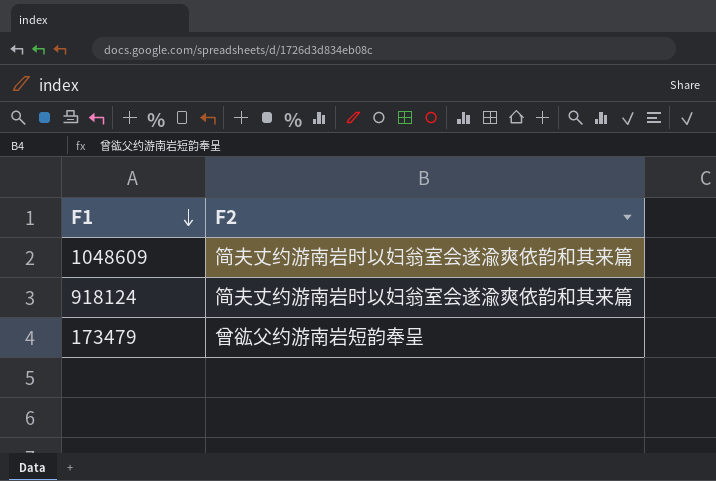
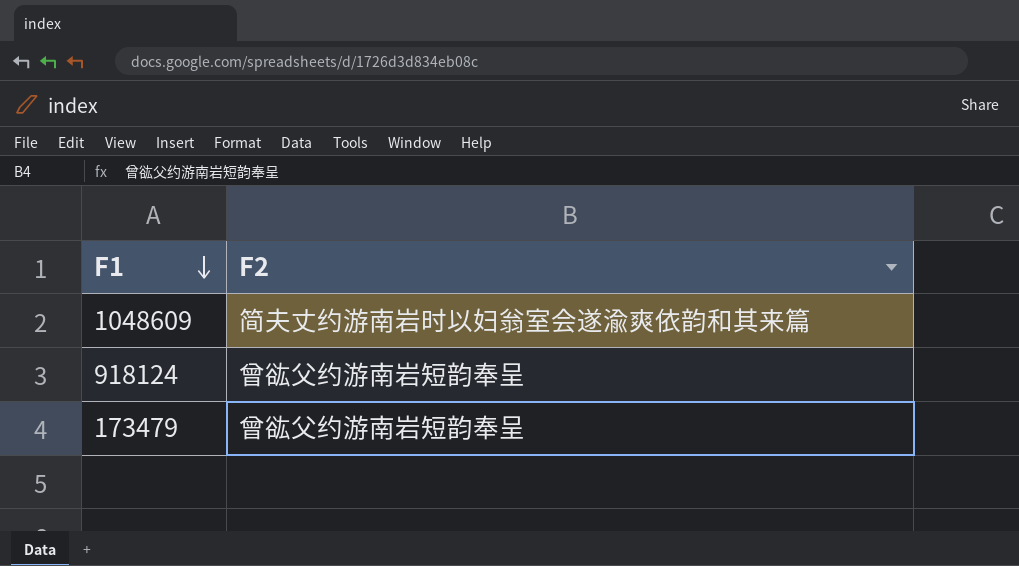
918124 | F2: 简夫丈约游南岩时以妇翁室会遂渝爽依韵和其来篇 -> 曾谹父约游南岩短韵奉呈

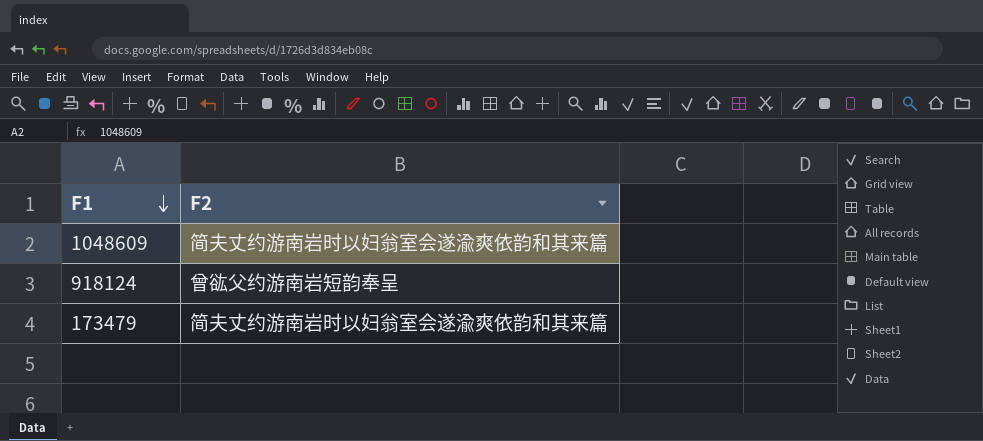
173479 | F2: 曾谹父约游南岩短韵奉呈 -> 简夫丈约游南岩时以妇翁室会遂渝爽依韵和其来篇

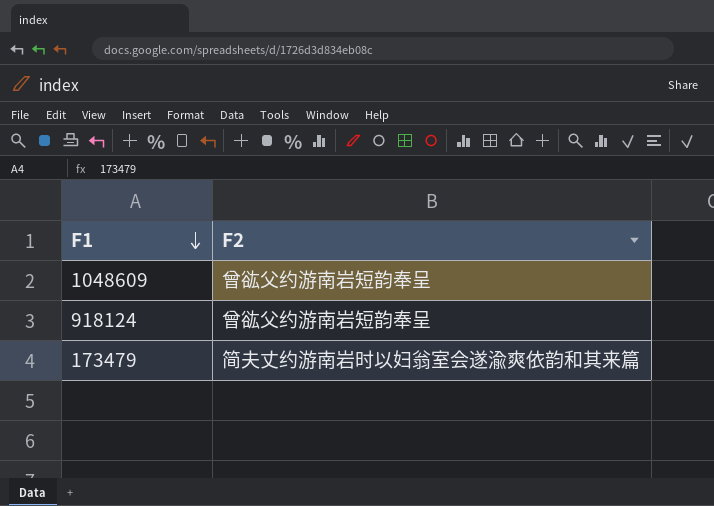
1048609 | F2: 简夫丈约游南岩时以妇翁室会遂渝爽依韵和其来篇 -> 曾谹父约游南岩短韵奉呈

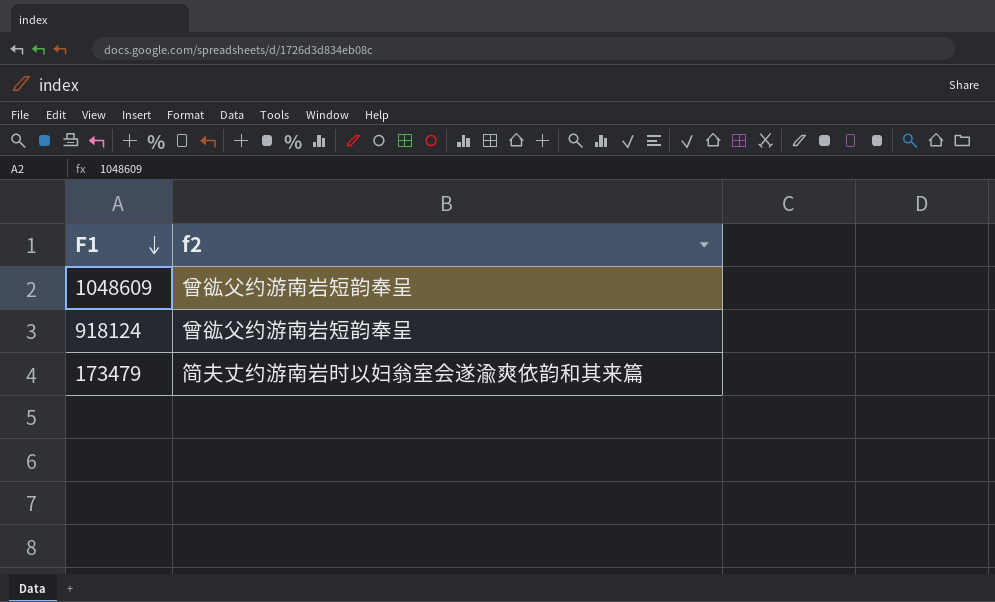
column name: F2 -> f2

